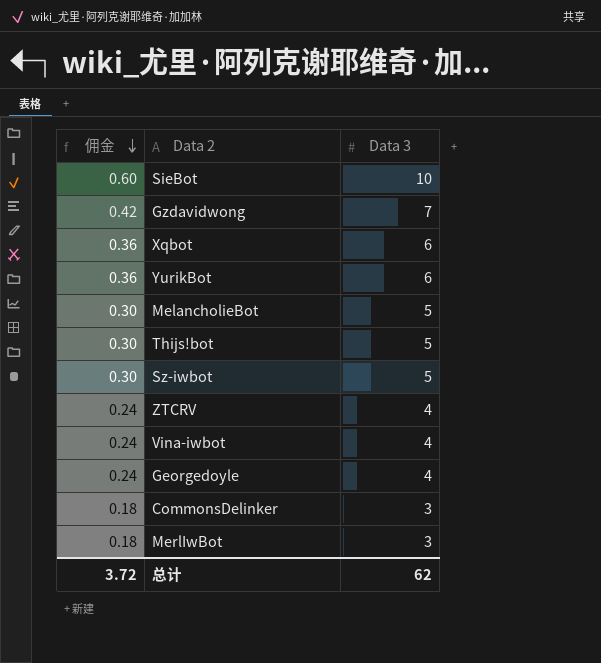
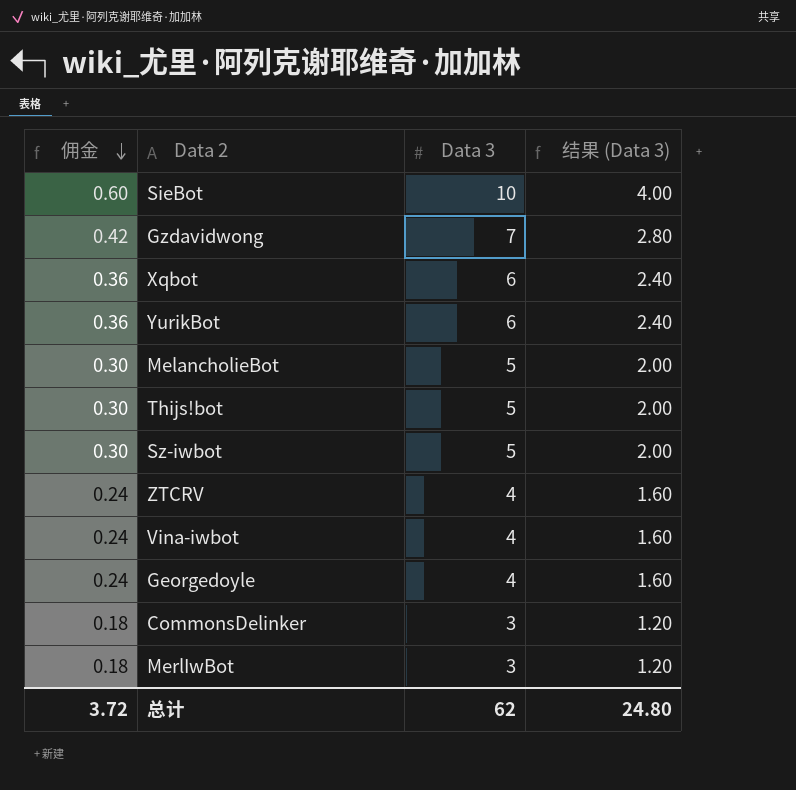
column 结果 (Data 3) | formula: none -> [Data 3] * 0.4

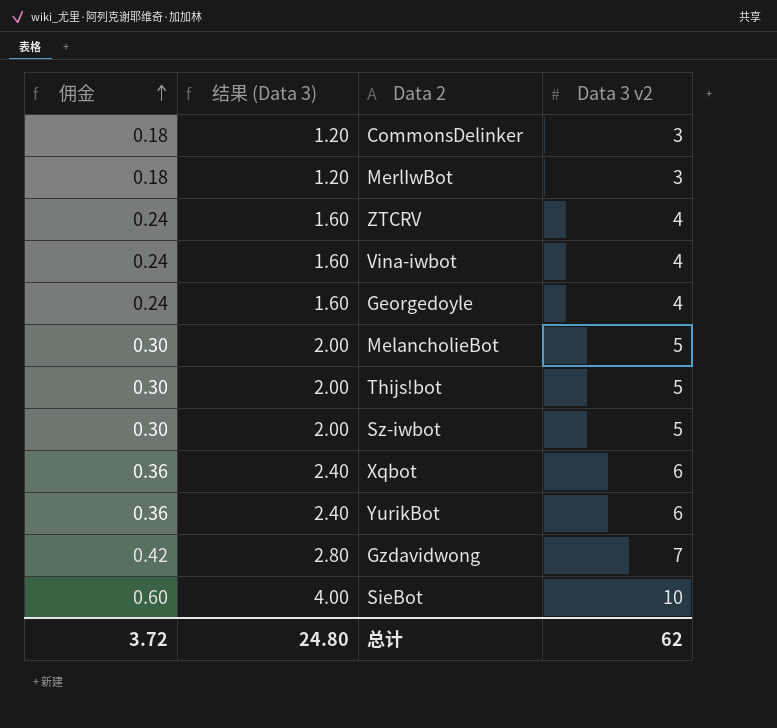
row order: 佣金 descending -> 佣金 ascending
column 结果 (Data 3) | position: 4 -> 2
column name: Data 3 -> Data 3 v2

